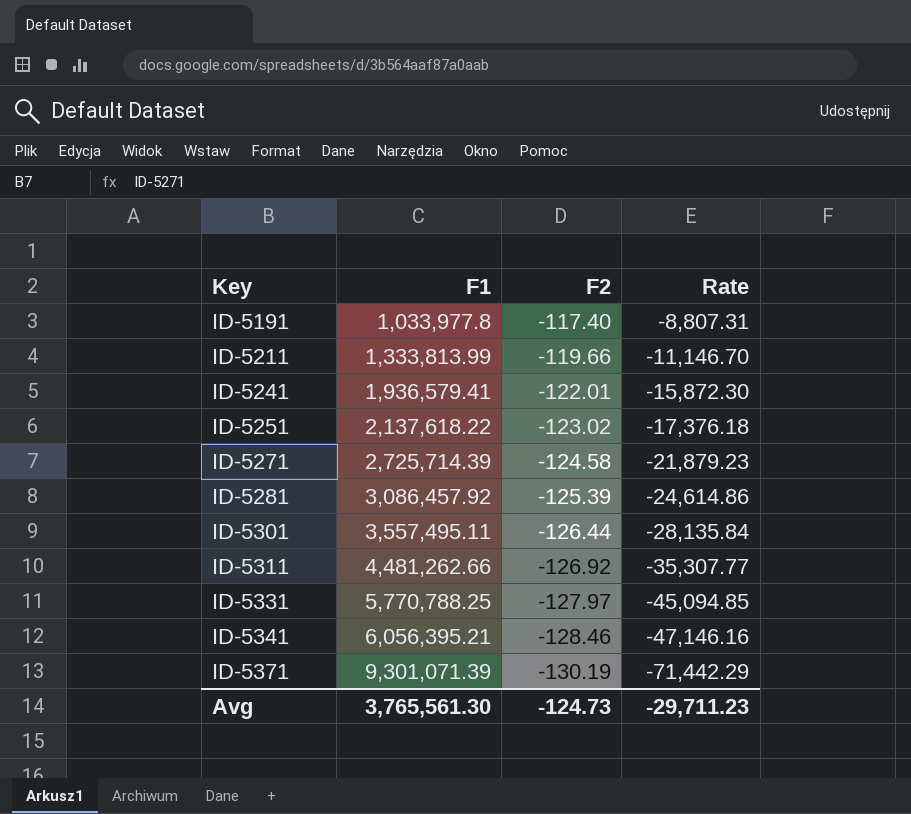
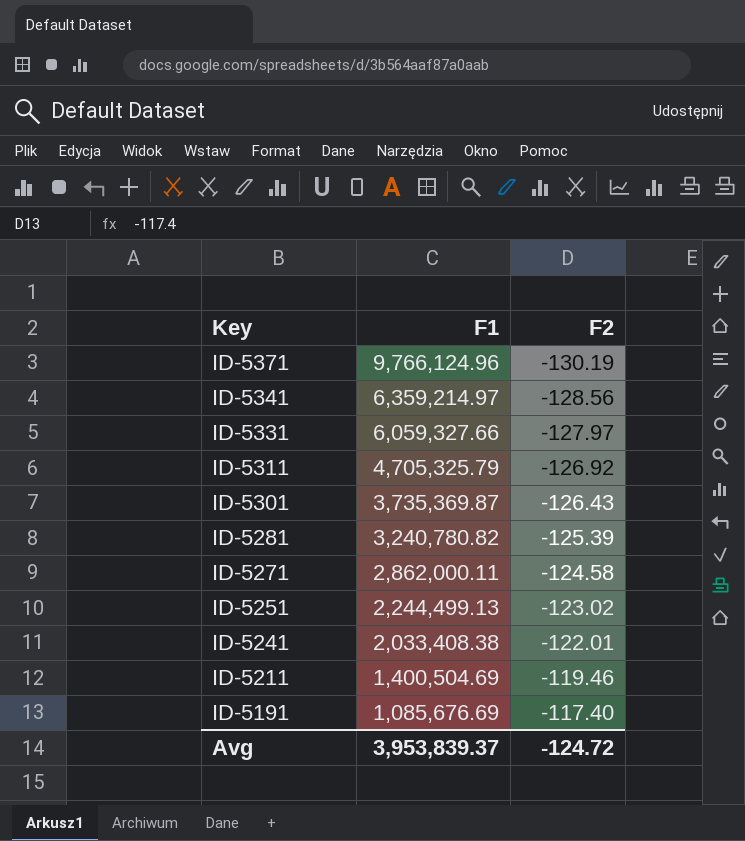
row order: Key ascending -> Key descending
column Rate | formula: [F1] / [F2] -> none
ID-5371 | F1: 9,301,071.39 -> 9,766,124.96
ID-5341 | F1: 6,056,395.21 -> 6,359,214.97
ID-5341 | F2: -128.46 -> -128.56
ID-5331 | F1: 5,770,788.25 -> 6,059,327.66
ID-5311 | F1: 4,481,262.66 -> 4,705,325.79
ID-5301 | F1: 3,557,495.11 -> 3,735,369.87
ID-5301 | F2: -126.44 -> -126.43
ID-5281 | F1: 3,086,457.92 -> 3,240,780.82
ID-5271 | F1: 2,725,714.39 -> 2,862,000.11
ID-5251 | F1: 2,137,618.22 -> 2,244,499.13
ID-5241 | F1: 1,936,579.41 -> 2,033,408.38
ID-5211 | F1: 1,333,813.99 -> 1,400,504.69
ID-5211 | F2: -119.66 -> -119.46
ID-5191 | F1: 1,033,977.8 -> 1,085,676.69
Avg | F1: 3,765,561.30 -> 3,953,839.37
Avg | F2: -124.73 -> -124.72

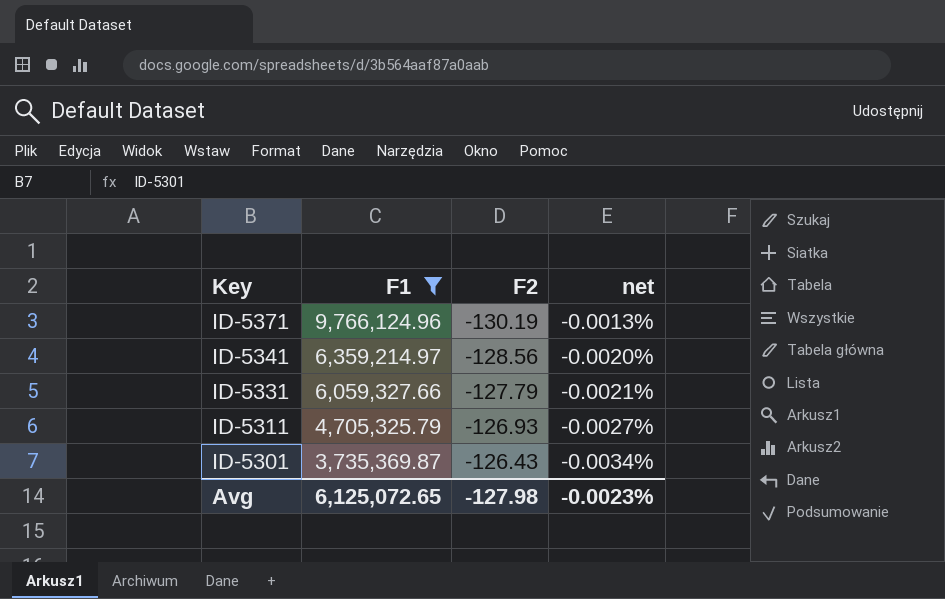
filter: none -> F1 >= 3,735,369.87
column net | formula: none -> [F2] / [F1]
ID-5331 | F2: -127.97 -> -127.79
ID-5311 | F2: -126.92 -> -126.93
Avg | F1: 3,953,839.37 -> 6,125,072.65
Avg | F2: -124.72 -> -127.98

